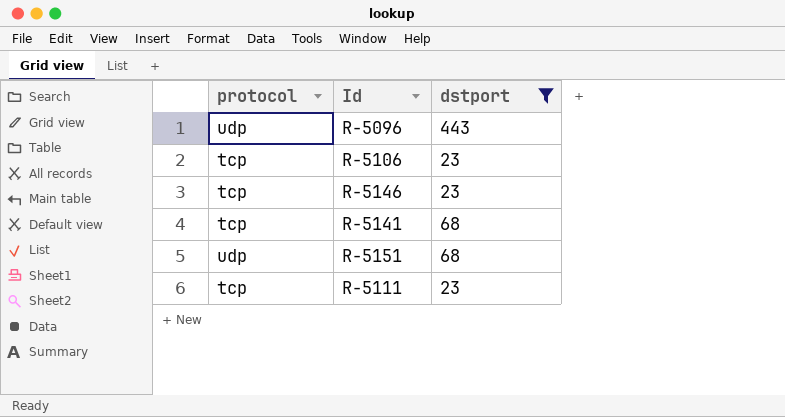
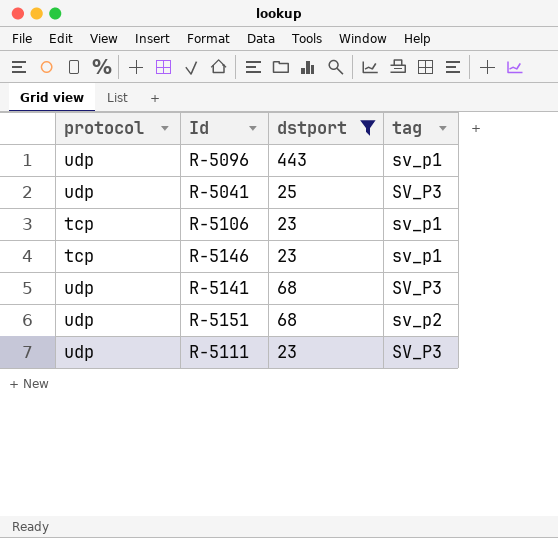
column tag | position: none -> 4
row R-5041: none -> udp | 25 | SV_P3
R-5141 | protocol: tcp -> udp
R-5111 | protocol: tcp -> udp

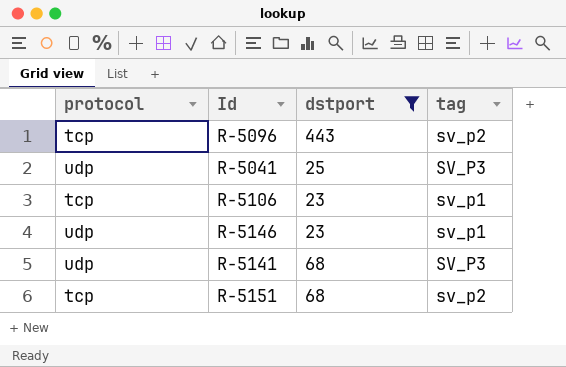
row R-5111: udp | 23 | SV_P3 -> none
R-5096 | protocol: udp -> tcp
R-5096 | tag: sv_p1 -> sv_p2
R-5146 | protocol: tcp -> udp
R-5151 | protocol: udp -> tcp

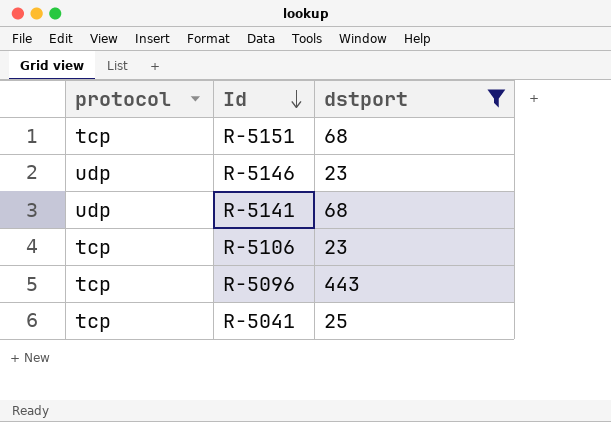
row order: none -> Id descending
column tag | position: 4 -> none
R-5041 | protocol: udp -> tcp

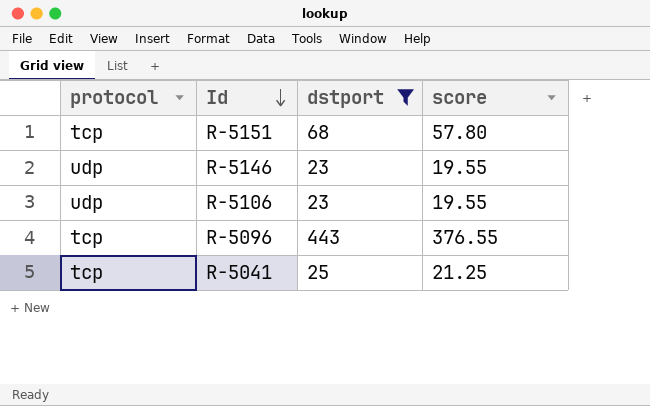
column score | formula: none -> [dstport] * 0.85
row R-5141: udp | 68 -> none
R-5106 | protocol: tcp -> udp

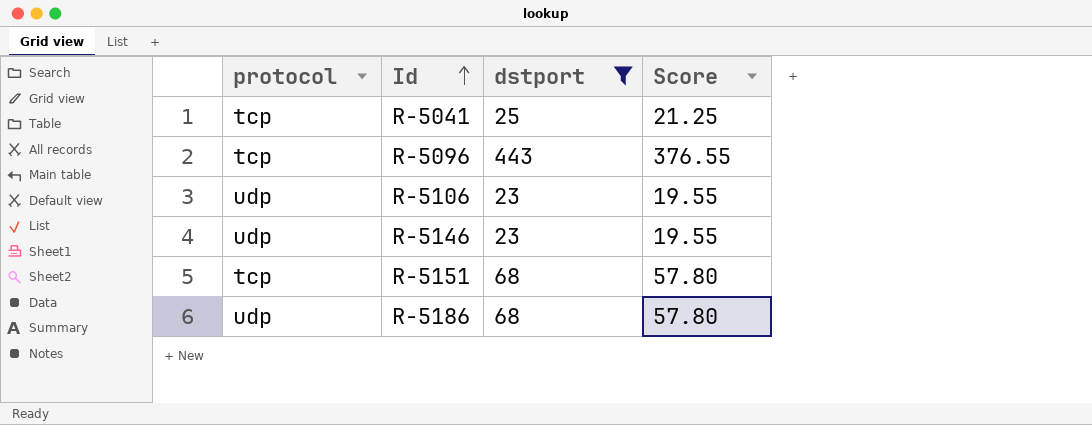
row order: Id descending -> Id ascending
column name: score -> Score
row R-5186: none -> udp | 68 | 57.80

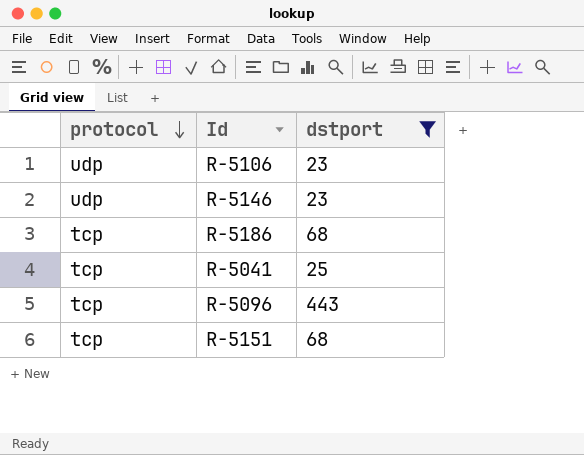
row order: Id ascending -> protocol descending
column Score | formula: [dstport] * 0.85 -> none
R-5186 | protocol: udp -> tcp

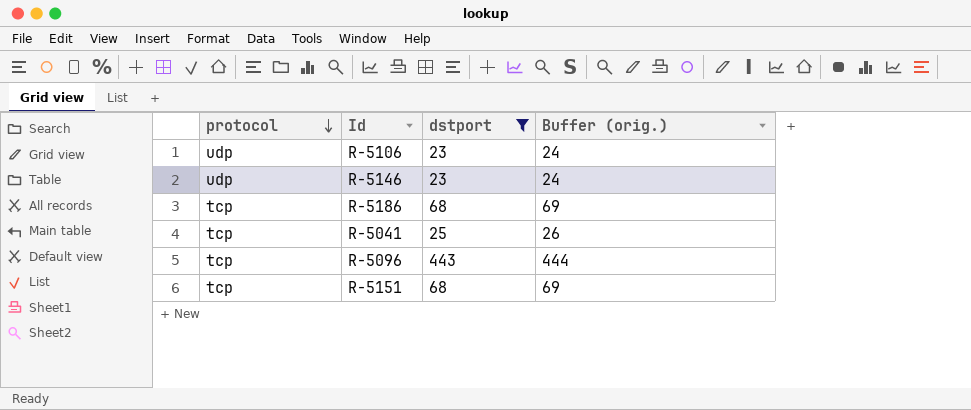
column Buffer (orig.) | formula: none -> [dstport] + 1

